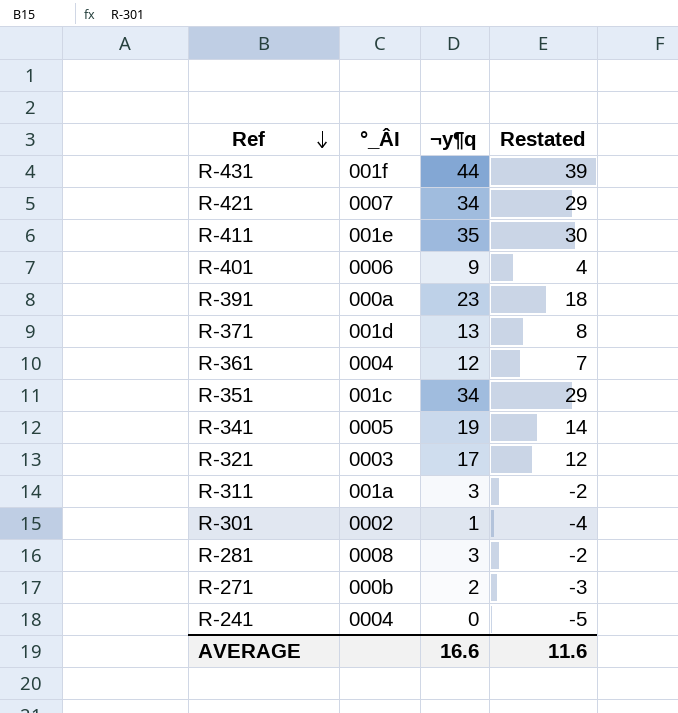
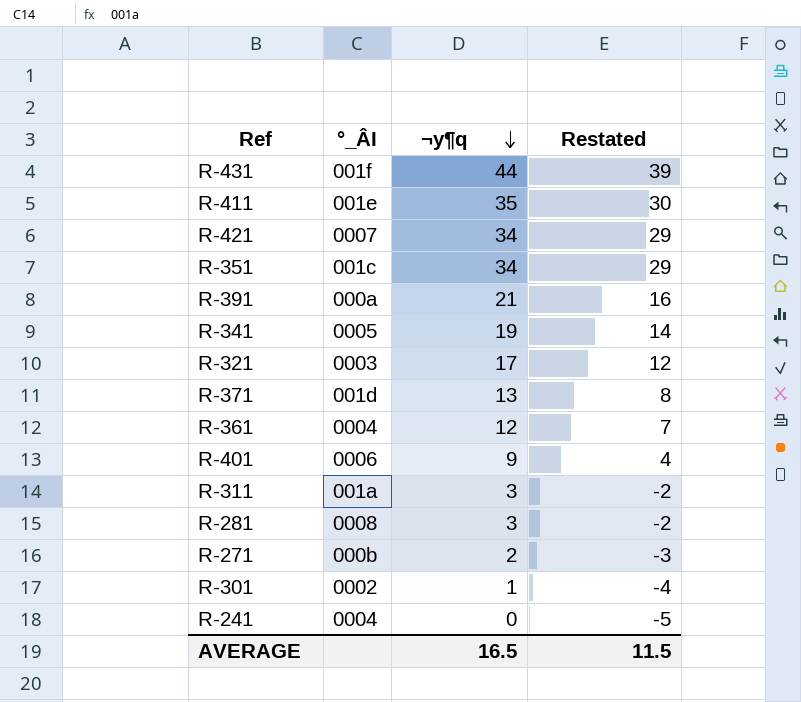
row order: Ref descending -> ¬y¶q descending
R-391 | ¬y¶q: 23 -> 21
R-391 | Restated: 18 -> 16
AVERAGE | ¬y¶q: 16.6 -> 16.5
AVERAGE | Restated: 11.6 -> 11.5

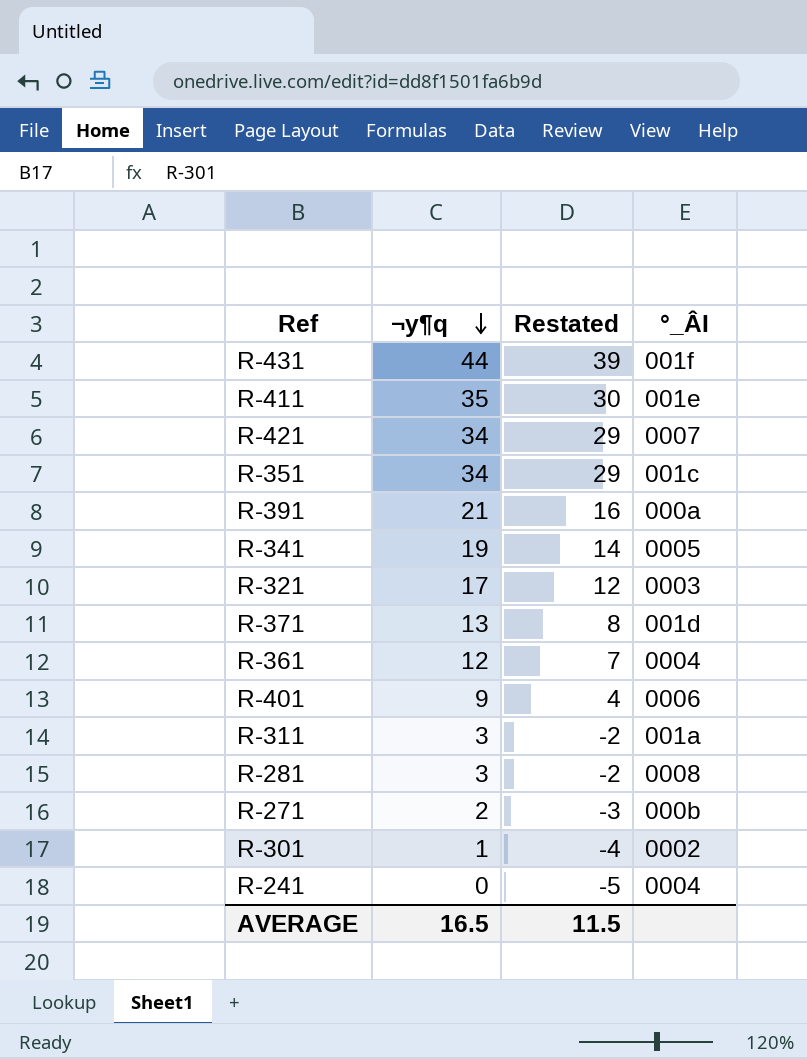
column °_ÂI | position: 2 -> 4

